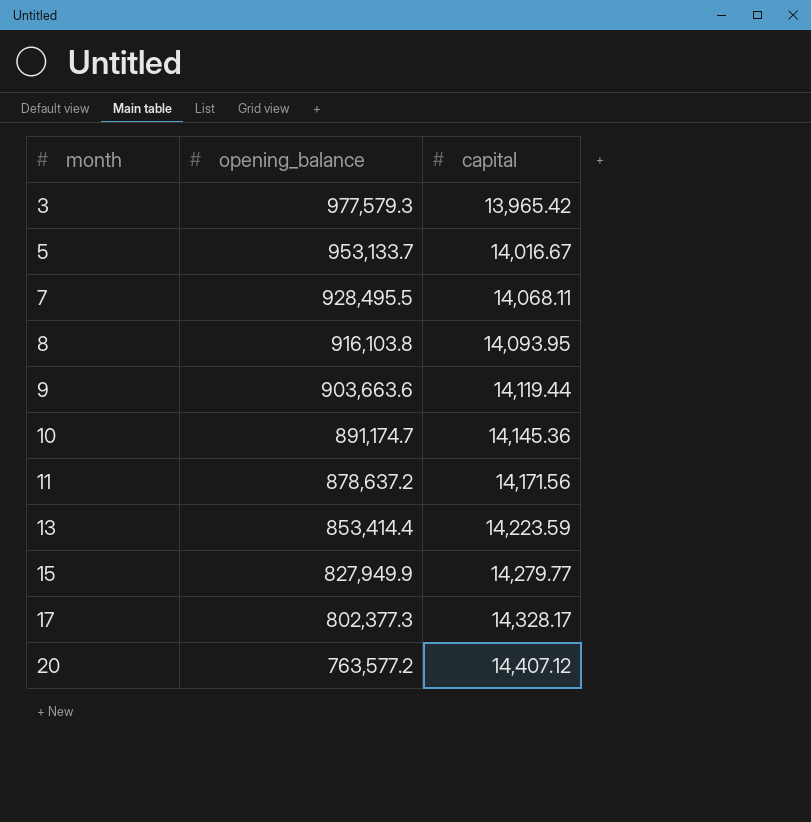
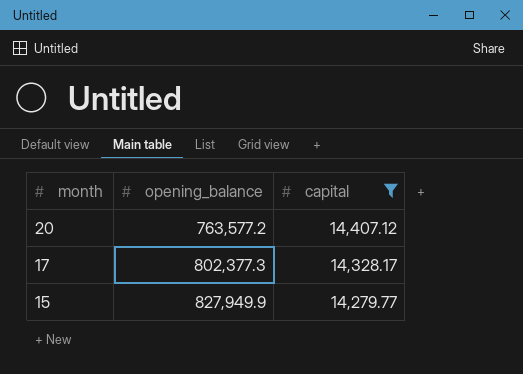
filter: none -> capital >= 14,279.77
row order: month ascending -> month descending

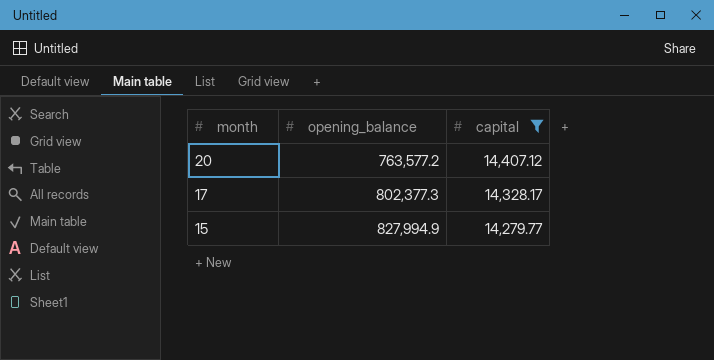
15 | opening_balance: 827,949.9 -> 827,994.9

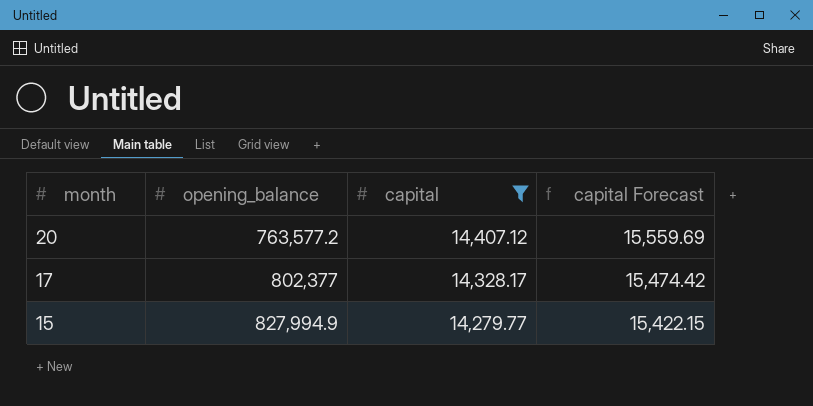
column capital Forecast | formula: none -> [capital] * 1.08
17 | opening_balance: 802,377.3 -> 802,377

